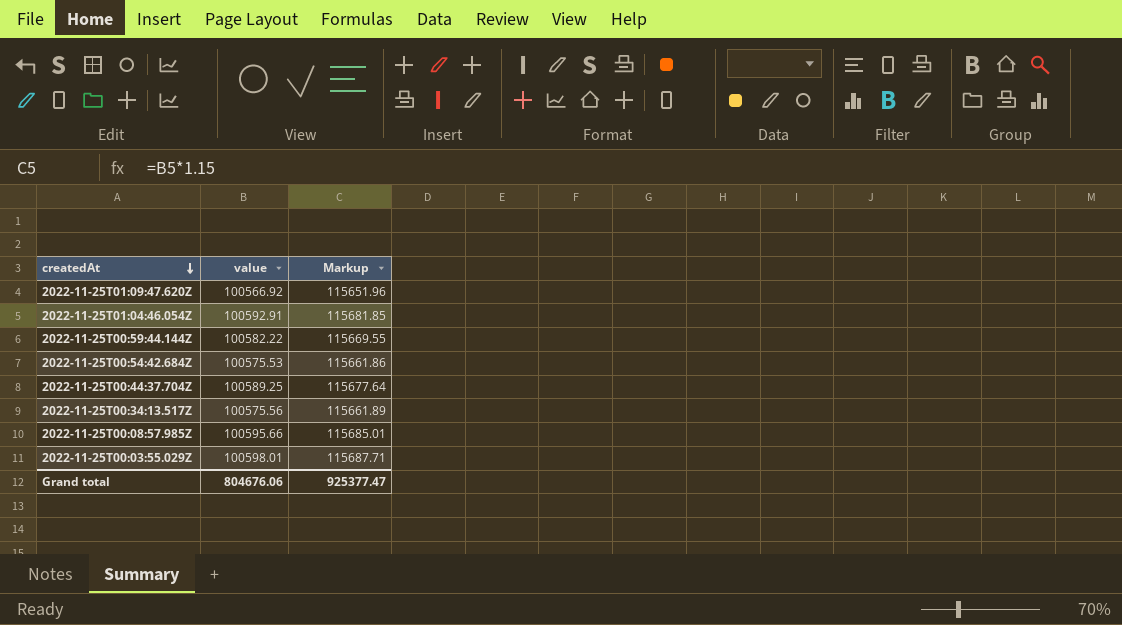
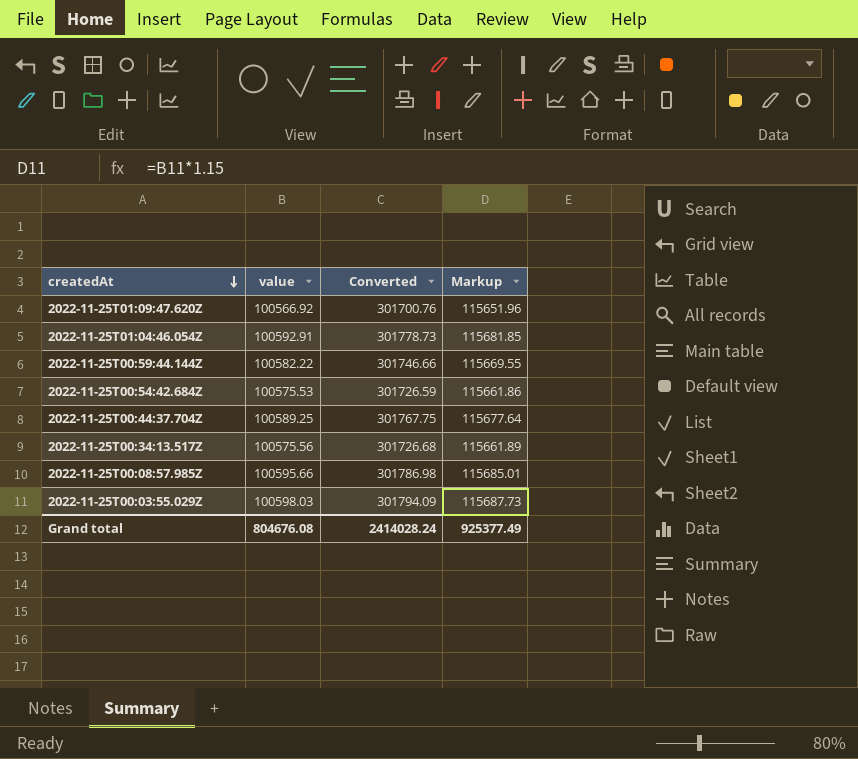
column Converted | formula: none -> [value] * 3
2022-11-25T00:03:55.029Z | value: 100598.01 -> 100598.03
2022-11-25T00:03:55.029Z | Markup: 115687.71 -> 115687.73
Grand total | value: 804676.06 -> 804676.08
Grand total | Markup: 925377.47 -> 925377.49

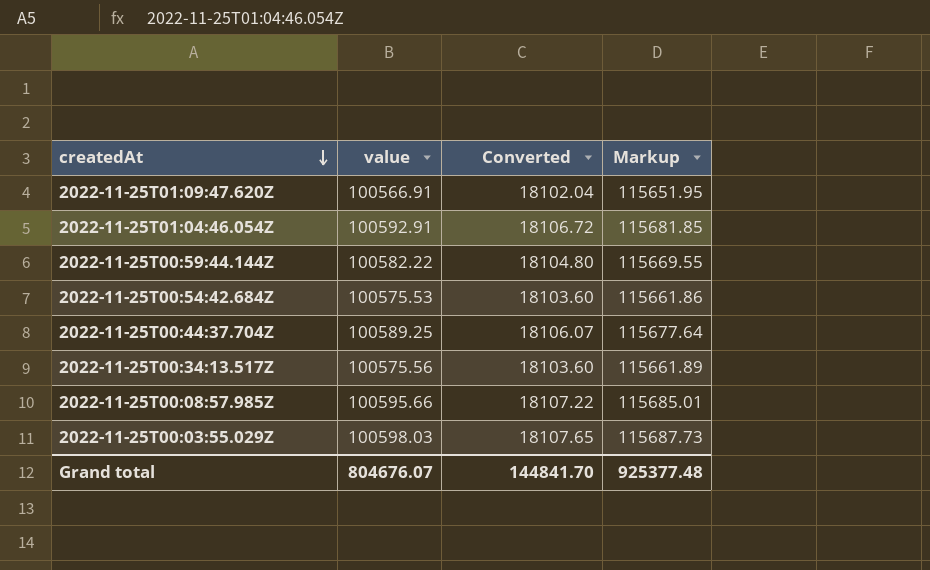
column Converted | formula: [value] * 3 -> [value] * 0.18
2022-11-25T01:09:47.620Z | value: 100566.92 -> 100566.91
2022-11-25T01:09:47.620Z | Markup: 115651.96 -> 115651.95
Grand total | value: 804676.08 -> 804676.07
Grand total | Converted: 2414028.24 -> 144841.70
Grand total | Markup: 925377.49 -> 925377.48

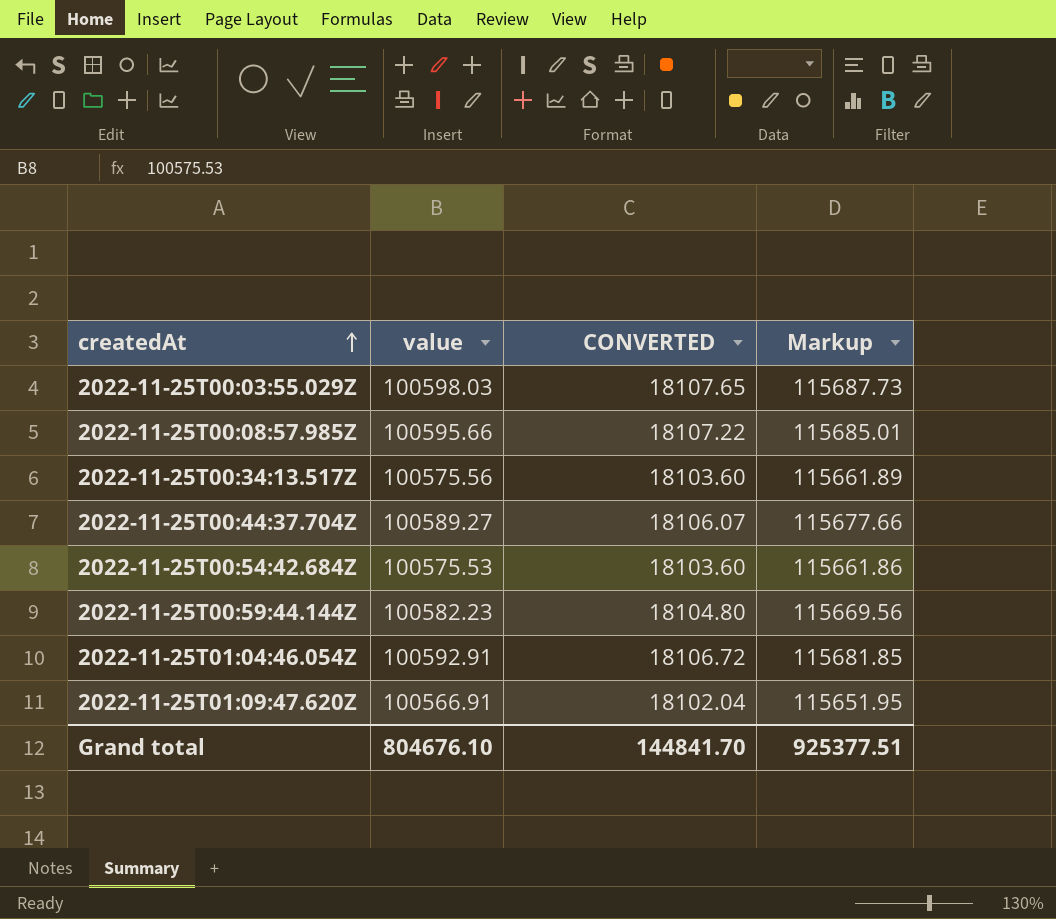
row order: createdAt descending -> createdAt ascending
column name: Converted -> CONVERTED
2022-11-25T00:44:37.704Z | value: 100589.25 -> 100589.27
2022-11-25T00:44:37.704Z | Markup: 115677.64 -> 115677.66
2022-11-25T00:59:44.144Z | value: 100582.22 -> 100582.23
2022-11-25T00:59:44.144Z | Markup: 115669.55 -> 115669.56
Grand total | value: 804676.07 -> 804676.10
Grand total | Markup: 925377.48 -> 925377.51

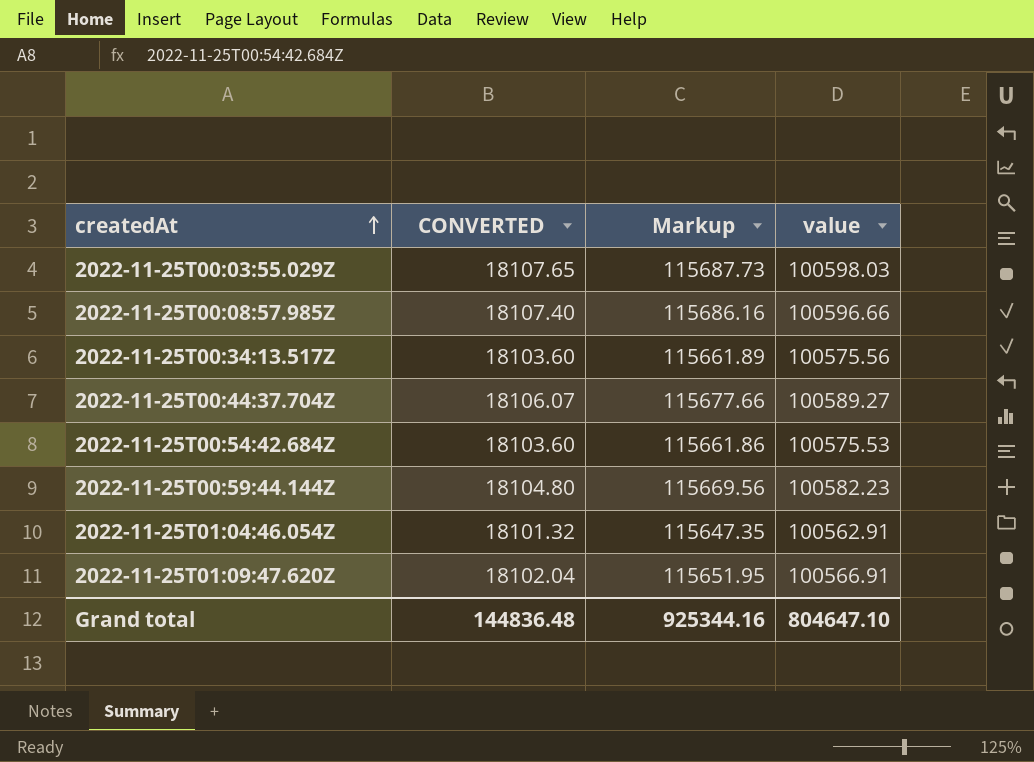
column value | position: 2 -> 4
2022-11-25T00:08:57.985Z | CONVERTED: 18107.22 -> 18107.40
2022-11-25T00:08:57.985Z | Markup: 115685.01 -> 115686.16
2022-11-25T00:08:57.985Z | value: 100595.66 -> 100596.66
2022-11-25T01:04:46.054Z | CONVERTED: 18106.72 -> 18101.32
2022-11-25T01:04:46.054Z | Markup: 115681.85 -> 115647.35
2022-11-25T01:04:46.054Z | value: 100592.91 -> 100562.91
Grand total | CONVERTED: 144841.70 -> 144836.48
Grand total | Markup: 925377.51 -> 925344.16
Grand total | value: 804676.10 -> 804647.10

